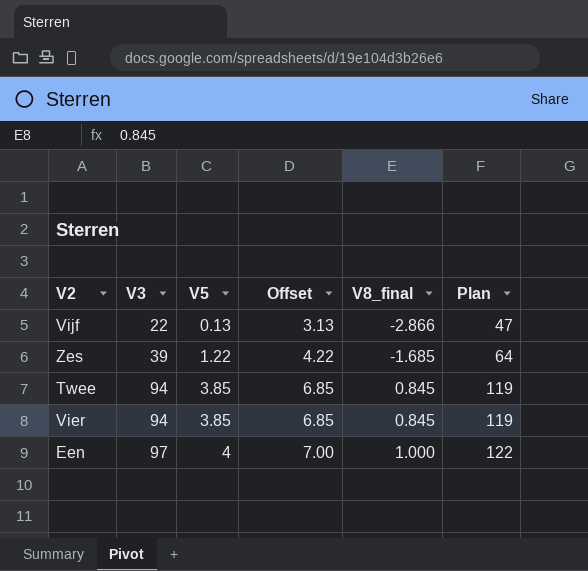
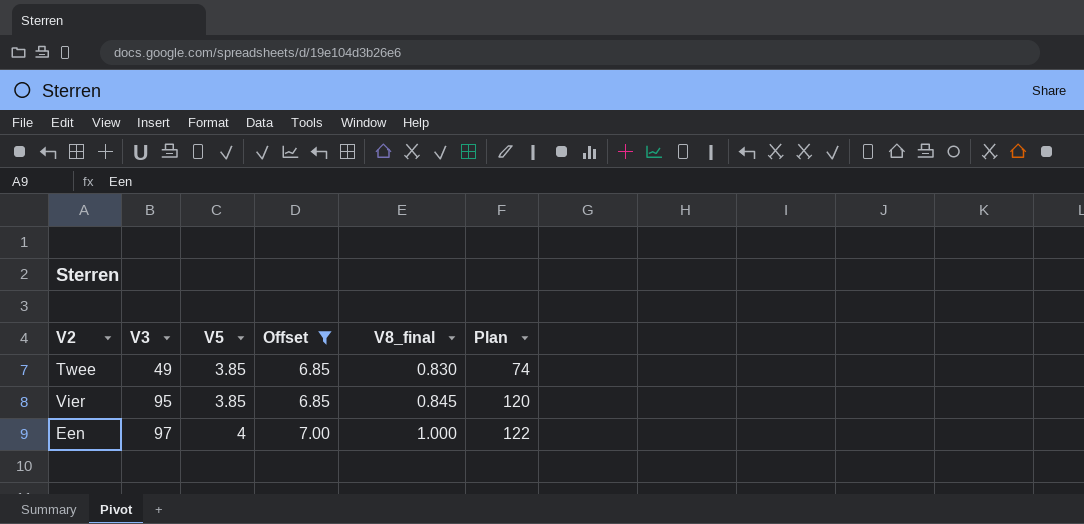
filter: none -> Offset >= 6.85
Twee | V3: 94 -> 49
Twee | V8_final: 0.845 -> 0.830
Twee | Plan: 119 -> 74
Vier | V3: 94 -> 95
Vier | Plan: 119 -> 120

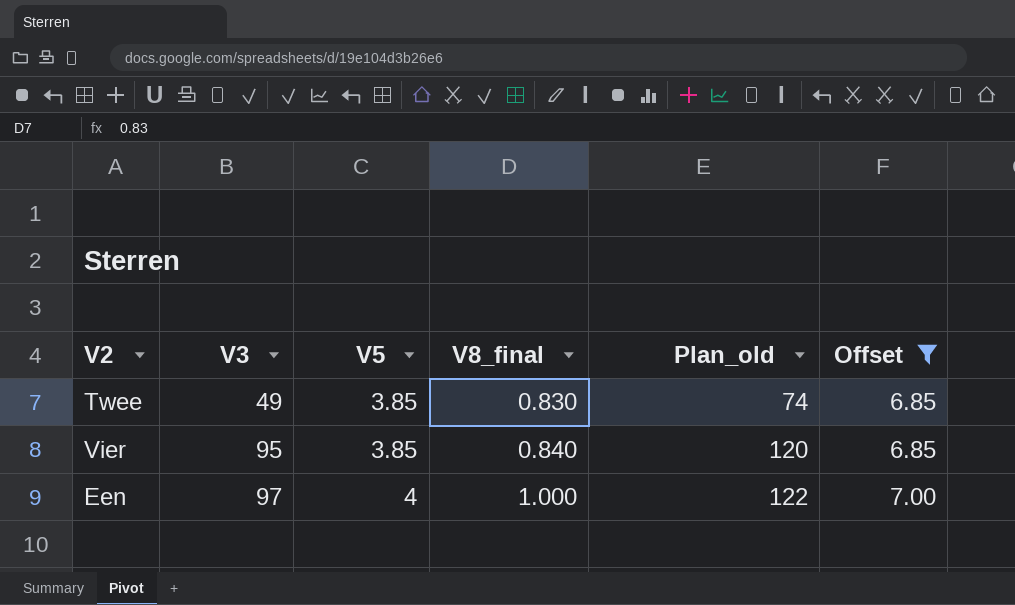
column name: Plan -> Plan_old
column Offset | position: 4 -> 6
Vier | V8_final: 0.845 -> 0.840

